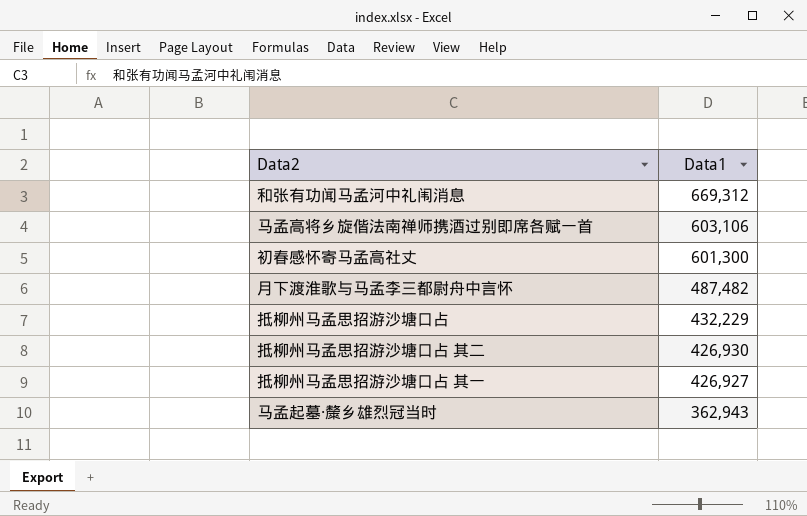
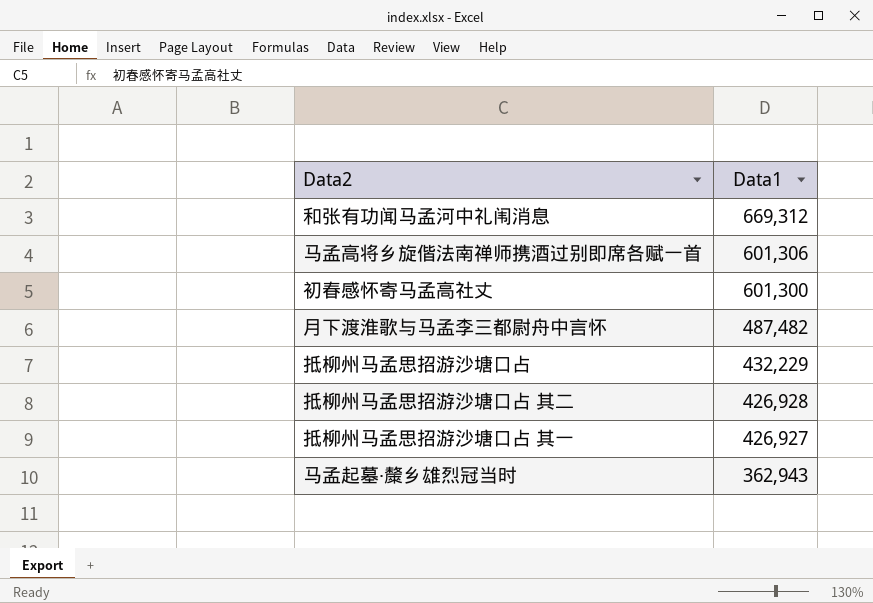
马孟高将乡旋偕法南禅师携酒过别即席各赋一首 | Data1: 603,106 -> 601,306
抵柳州马孟思招游沙塘口占 其二 | Data1: 426,930 -> 426,928

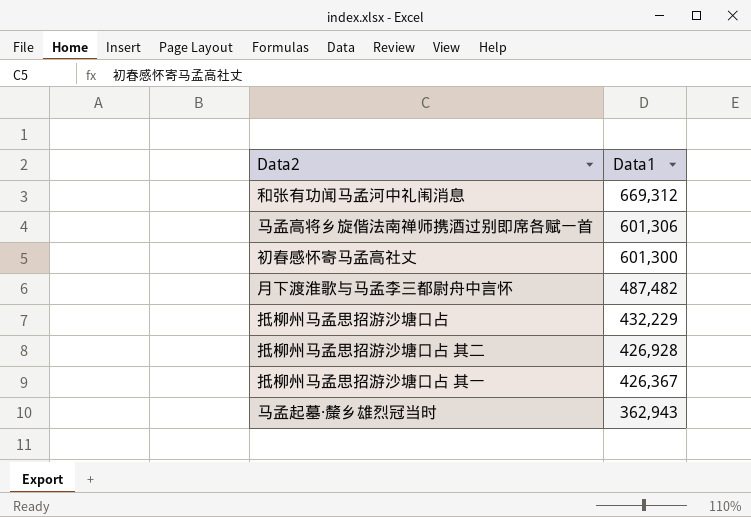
抵柳州马孟思招游沙塘口占 其一 | Data1: 426,927 -> 426,367

